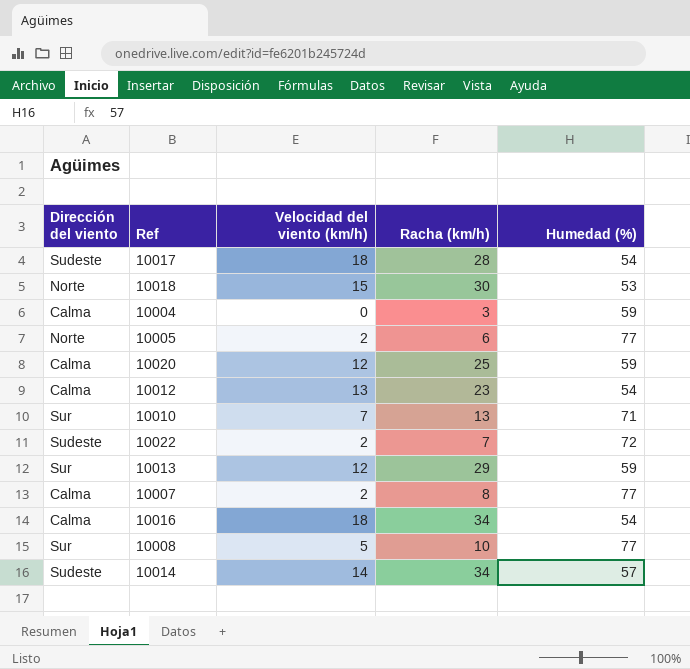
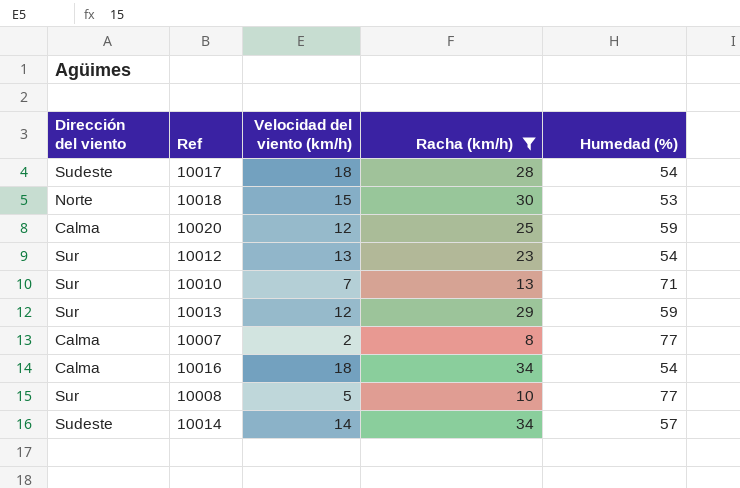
filter: none -> Racha (km/h) >= 8
10012 | Dirección del viento: Calma -> Sur

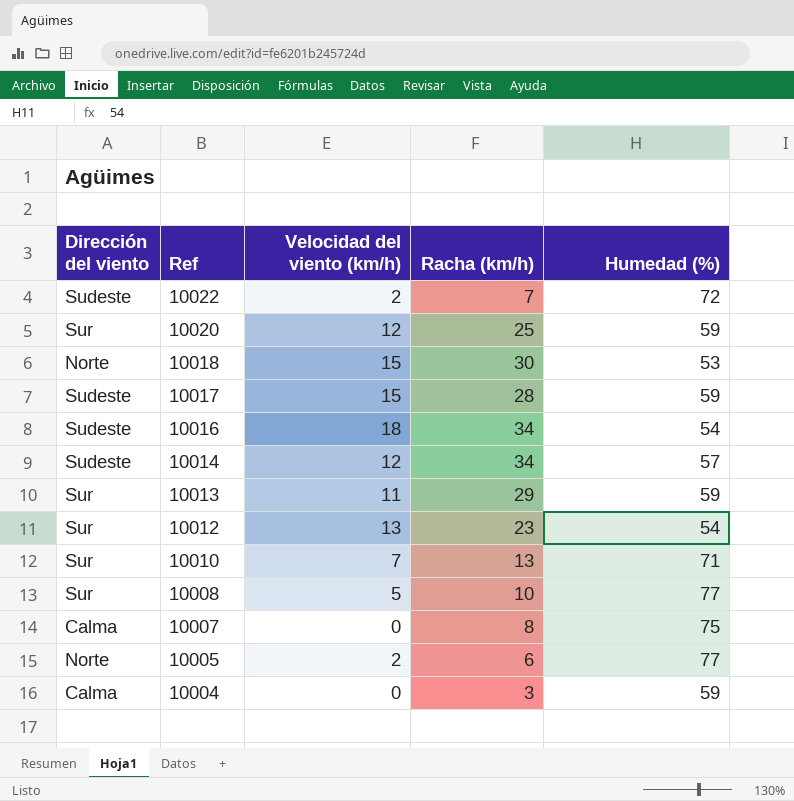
filter: Racha (km/h) >= 8 -> none
row order: none -> Ref descending
10020 | Dirección del viento: Calma -> Sur
10017 | Velocidad del viento (km/h): 18 -> 15
10017 | Humedad (%): 54 -> 59
10016 | Dirección del viento: Calma -> Sudeste
10014 | Velocidad del viento (km/h): 14 -> 12
10013 | Velocidad del viento (km/h): 12 -> 11
10007 | Velocidad del viento (km/h): 2 -> 0
10007 | Humedad (%): 77 -> 75

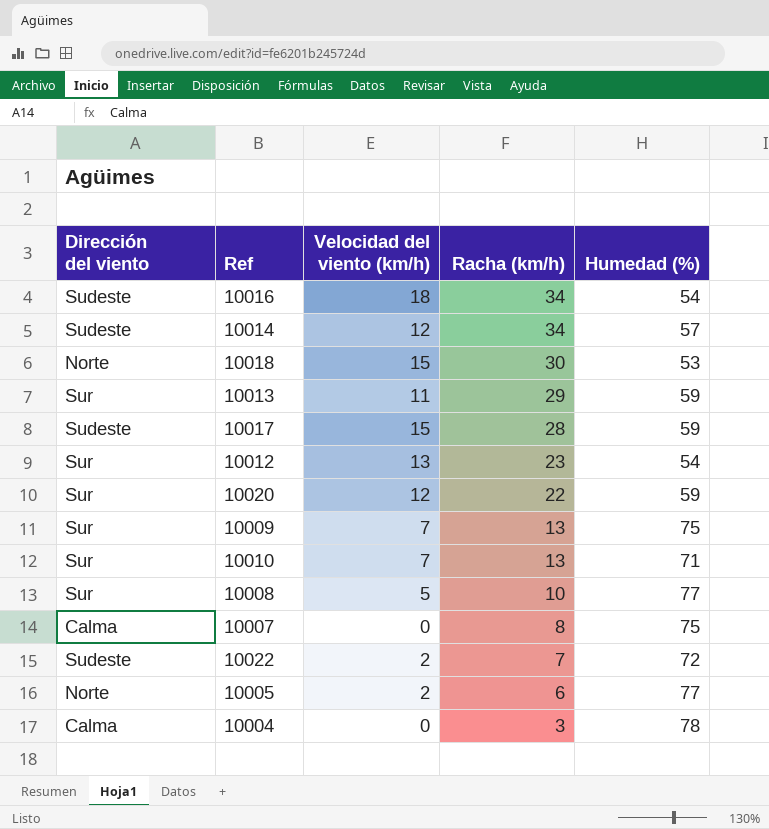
row order: Ref descending -> Racha (km/h) descending
10020 | Racha (km/h): 25 -> 22
row 10009: none -> Sur | 7 | 13 | 75
10004 | Humedad (%): 59 -> 78

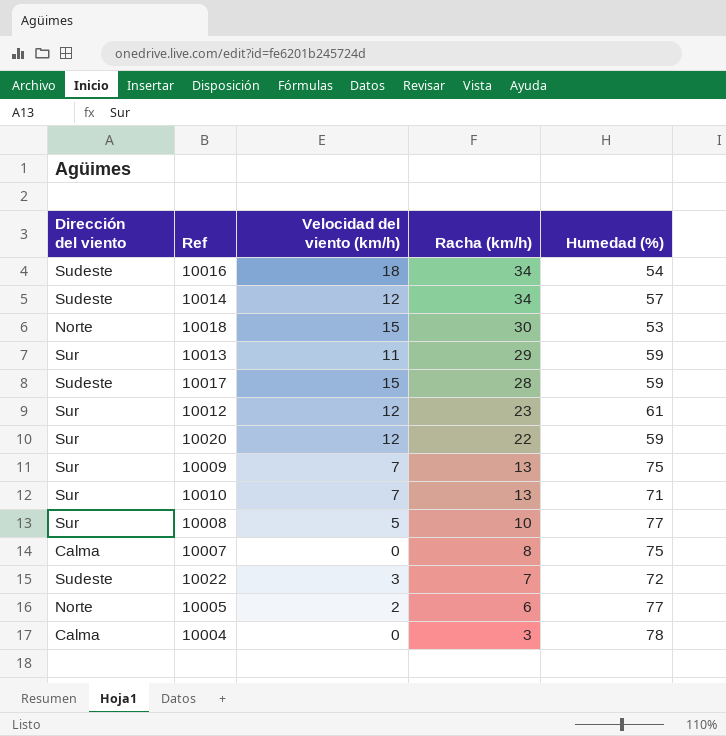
10012 | Velocidad del viento (km/h): 13 -> 12
10012 | Humedad (%): 54 -> 61
10022 | Velocidad del viento (km/h): 2 -> 3

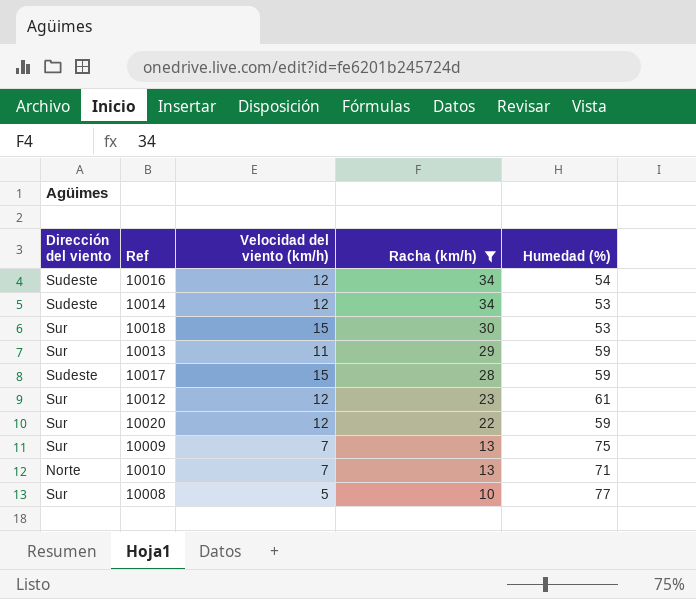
filter: none -> Racha (km/h) >= 10
10016 | Velocidad del viento (km/h): 18 -> 12
10014 | Humedad (%): 57 -> 53
10018 | Dirección del viento: Norte -> Sur
10010 | Dirección del viento: Sur -> Norte

